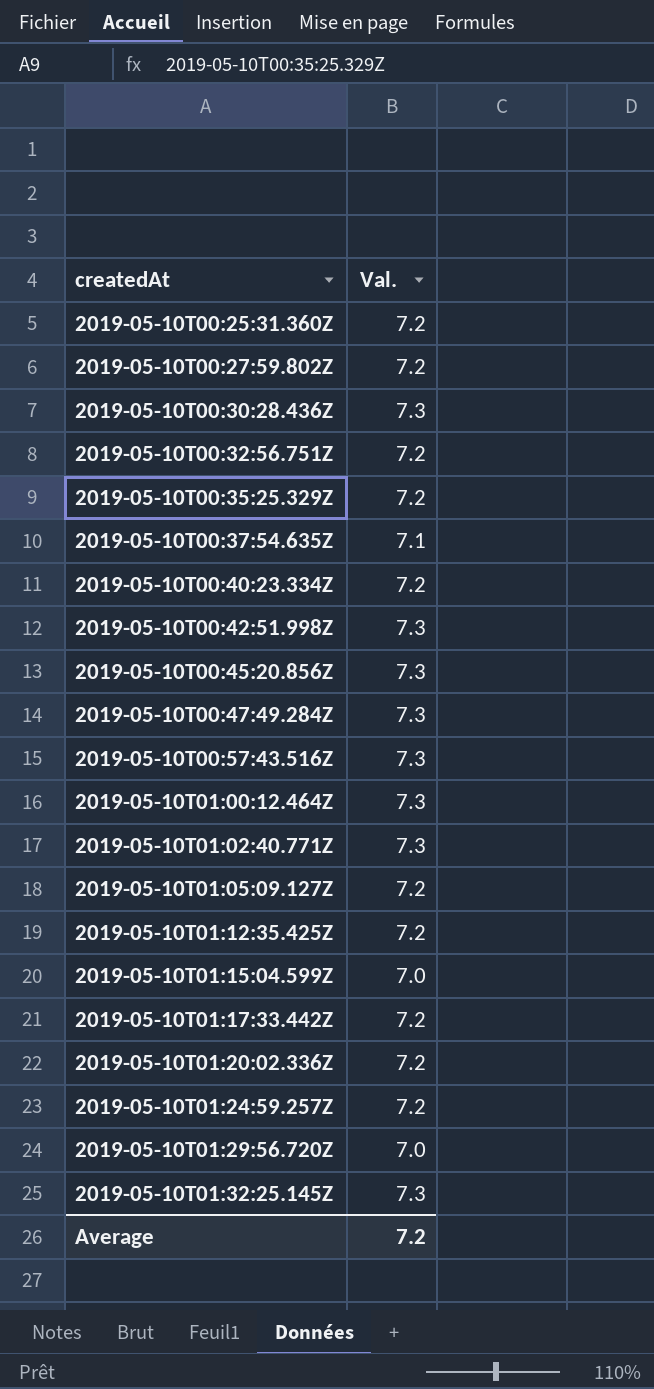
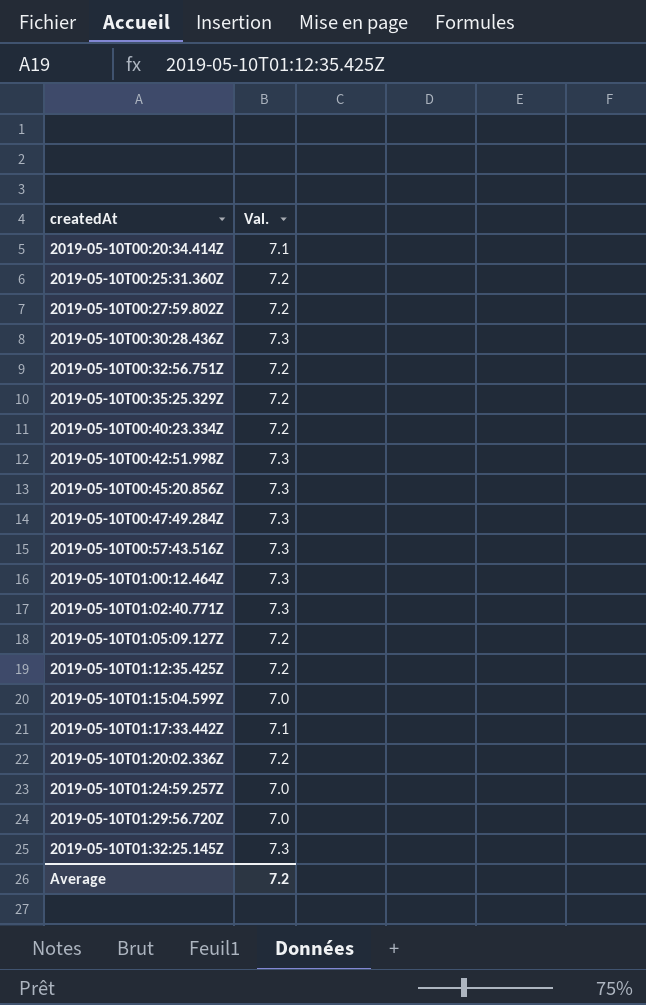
row 2019-05-10T00:37:54.635Z: 7.1 -> none
row 2019-05-10T00:20:34.414Z: none -> 7.1
2019-05-10T01:17:33.442Z | Val.: 7.2 -> 7.1
2019-05-10T01:24:59.257Z | Val.: 7.2 -> 7.0

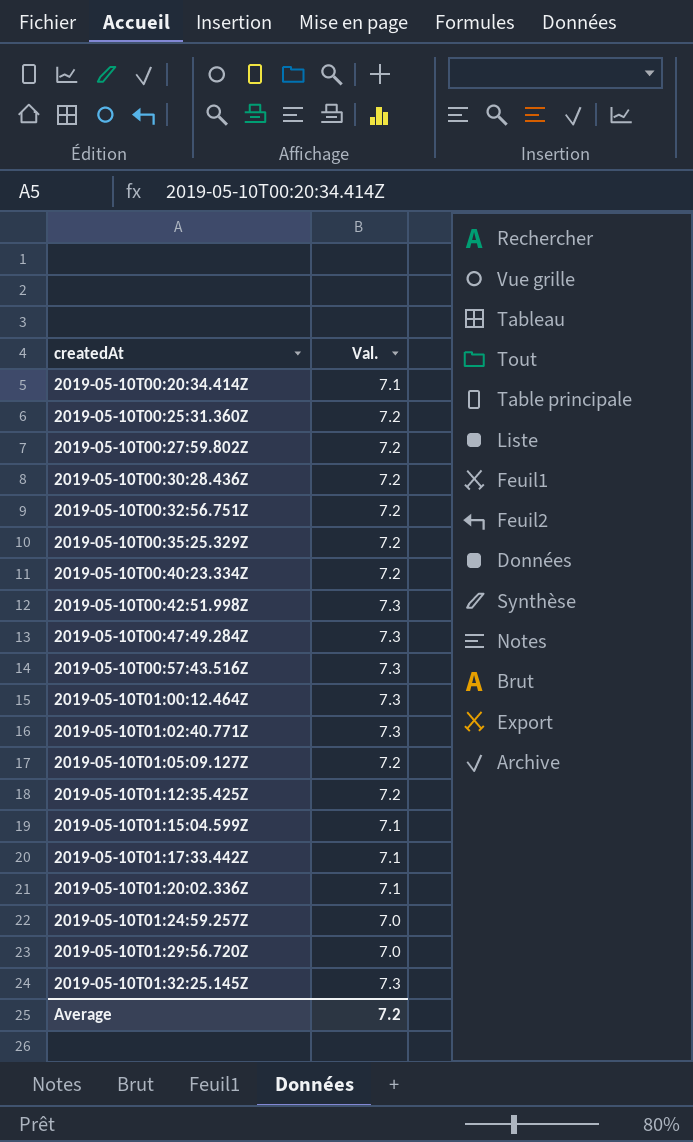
row 2019-05-10T00:45:20.856Z: 7.3 -> none
2019-05-10T00:30:28.436Z | Val.: 7.3 -> 7.2
2019-05-10T01:15:04.599Z | Val.: 7.0 -> 7.1
2019-05-10T01:20:02.336Z | Val.: 7.2 -> 7.1

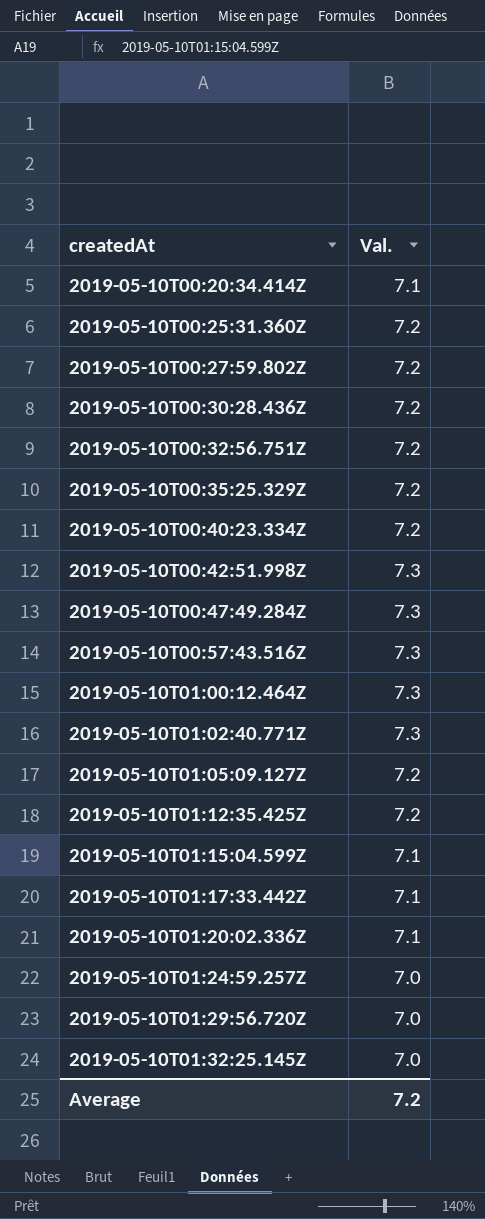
2019-05-10T01:32:25.145Z | Val.: 7.3 -> 7.0

